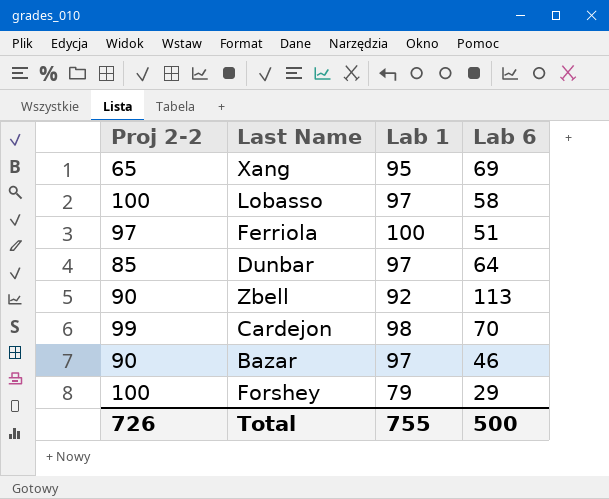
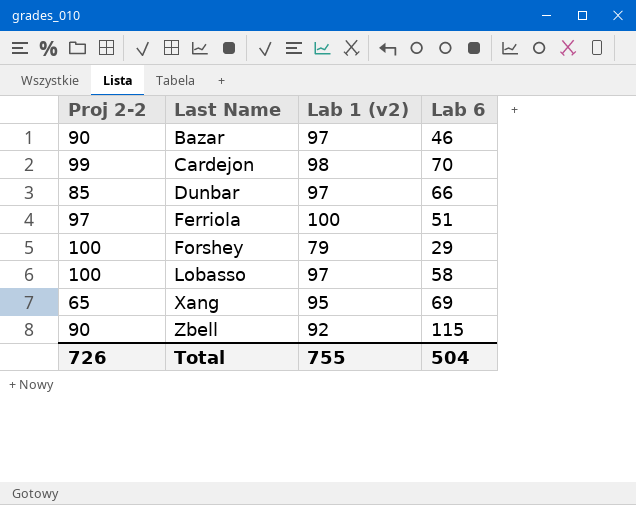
row order: none -> Last Name ascending
column name: Lab 1 -> Lab 1 (v2)
Dunbar | Lab 6: 64 -> 66
Zbell | Lab 6: 113 -> 115
Total | Lab 6: 500 -> 504

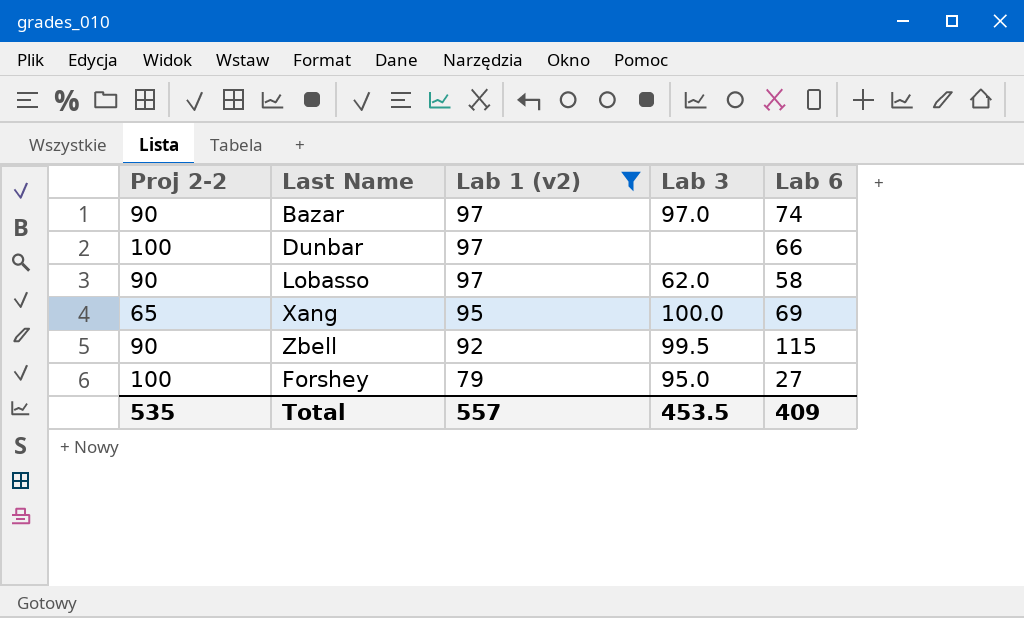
filter: none -> Lab 1 (v2) <= 97
row order: Last Name ascending -> Lab 1 (v2) descending
column Lab 3 | position: none -> 4
Bazar | Lab 6: 46 -> 74
Dunbar | Proj 2-2: 85 -> 100
Lobasso | Proj 2-2: 100 -> 90
Forshey | Lab 6: 29 -> 27
Total | Proj 2-2: 726 -> 535
Total | Lab 1 (v2): 755 -> 557
Total | Lab 6: 504 -> 409

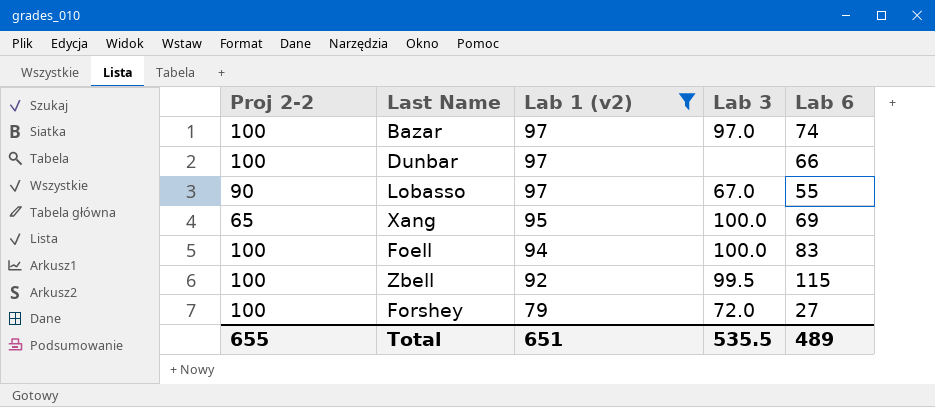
Bazar | Proj 2-2: 90 -> 100
Lobasso | Lab 3: 62.0 -> 67.0
Lobasso | Lab 6: 58 -> 55
row Foell: none -> 100 | 94 | 100.0 | 83
Zbell | Proj 2-2: 90 -> 100
Forshey | Lab 3: 95.0 -> 72.0
Total | Proj 2-2: 535 -> 655
Total | Lab 1 (v2): 557 -> 651
Total | Lab 3: 453.5 -> 535.5
Total | Lab 6: 409 -> 489

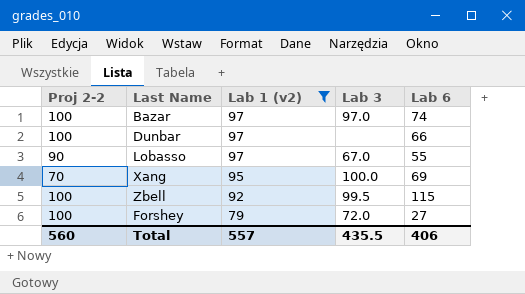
row Foell: 100 | 94 | 100.0 | 83 -> none
Xang | Proj 2-2: 65 -> 70
Total | Proj 2-2: 655 -> 560
Total | Lab 1 (v2): 651 -> 557
Total | Lab 3: 535.5 -> 435.5
Total | Lab 6: 489 -> 406

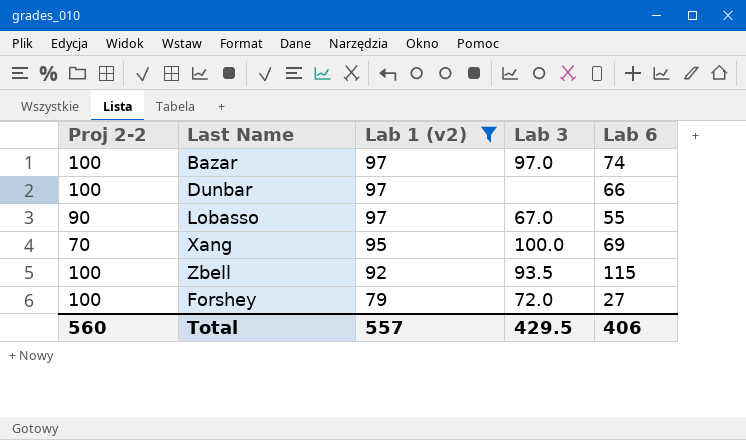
Zbell | Lab 3: 99.5 -> 93.5
Total | Lab 3: 435.5 -> 429.5

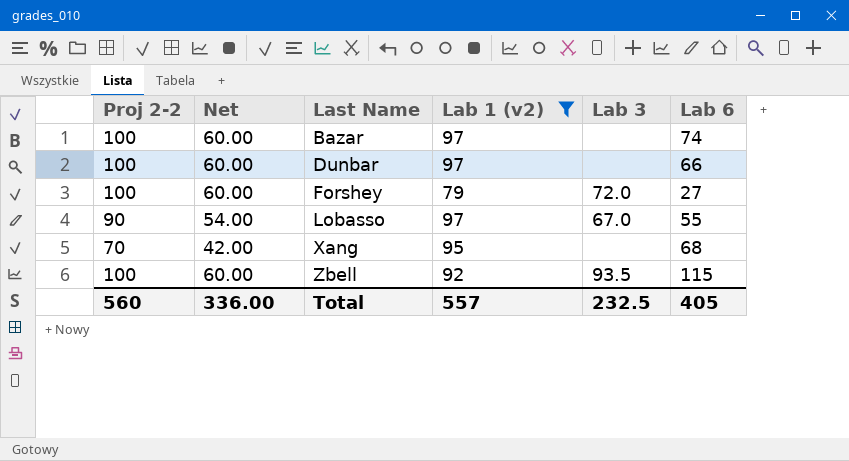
row order: Lab 1 (v2) descending -> Last Name ascending
column Net | formula: none -> [Proj 2-2] * 0.6
Bazar | Lab 3: 97.0 -> none
Xang | Lab 3: 100.0 -> none
Xang | Lab 6: 69 -> 68
Total | Lab 3: 429.5 -> 232.5
Total | Lab 6: 406 -> 405

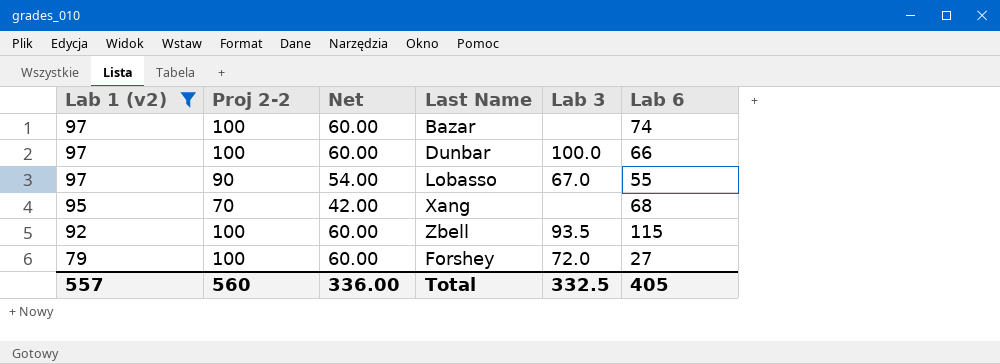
row order: Last Name ascending -> Lab 1 (v2) descending
column Lab 1 (v2) | position: 4 -> 1
Dunbar | Lab 3: none -> 100.0
Total | Lab 3: 232.5 -> 332.5

